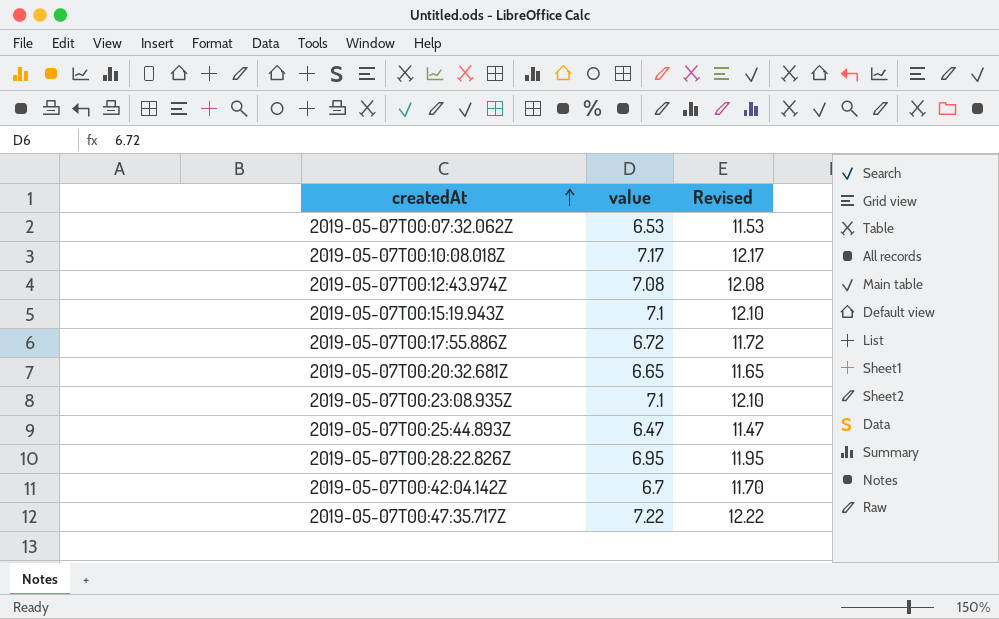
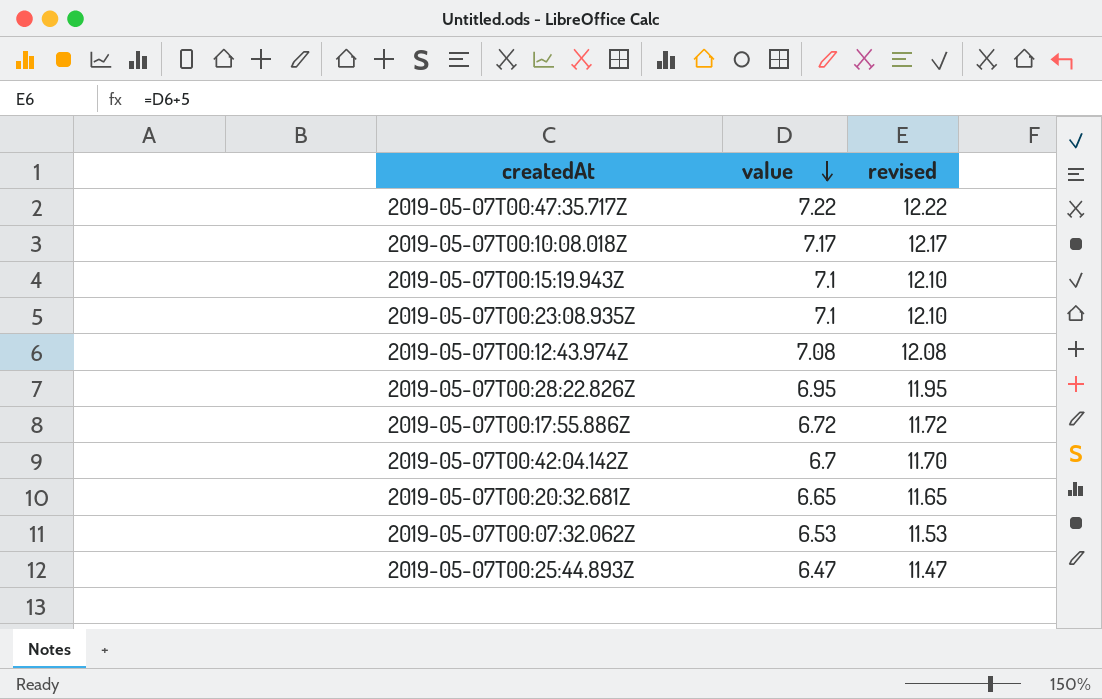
row order: createdAt ascending -> value descending
column name: Revised -> revised

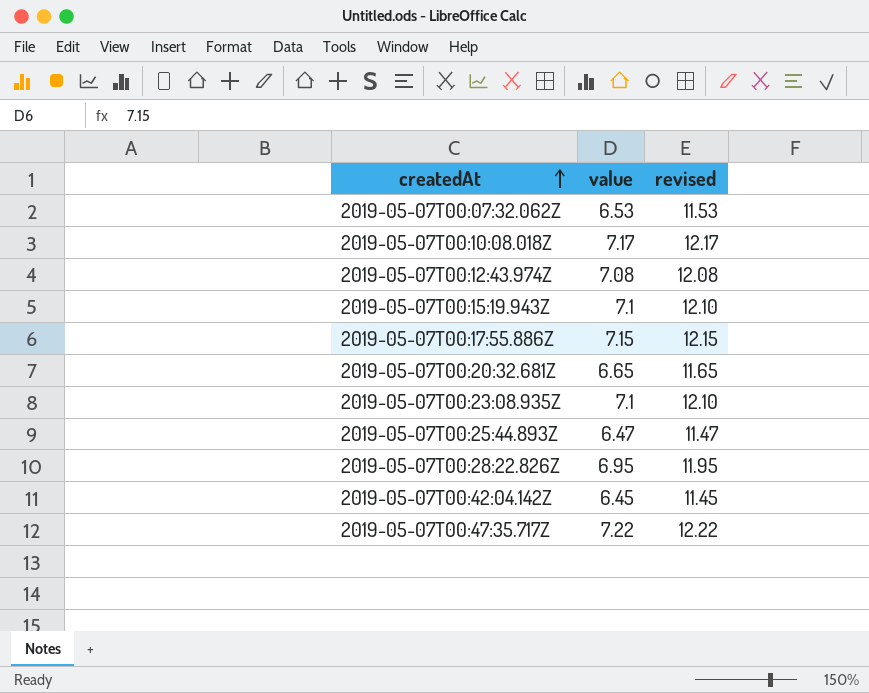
row order: value descending -> createdAt ascending
2019-05-07T00:17:55.886Z | value: 6.72 -> 7.15
2019-05-07T00:17:55.886Z | revised: 11.72 -> 12.15
2019-05-07T00:42:04.142Z | value: 6.7 -> 6.45
2019-05-07T00:42:04.142Z | revised: 11.70 -> 11.45

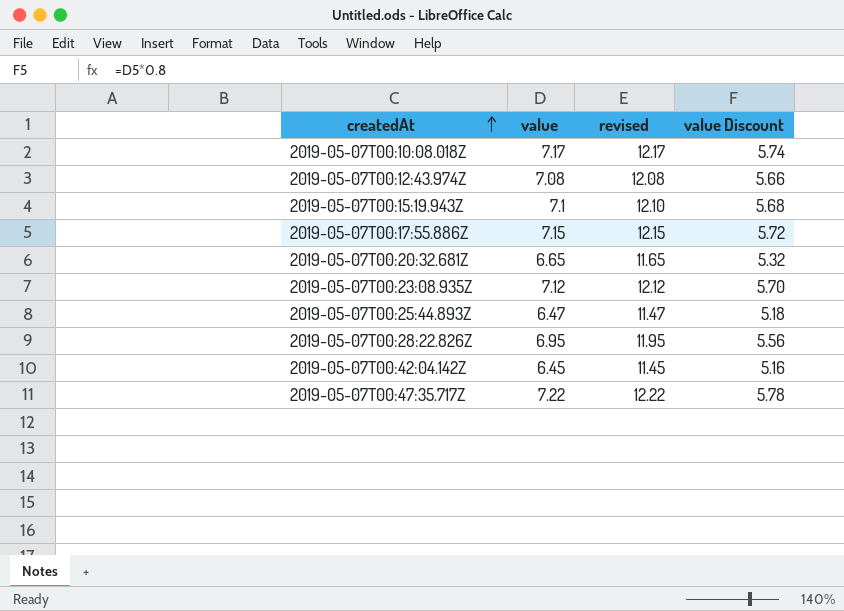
column value Discount | formula: none -> [value] * 0.8
row 2019-05-07T00:07:32.062Z: 6.53 | 11.53 -> none
2019-05-07T00:23:08.935Z | value: 7.1 -> 7.12
2019-05-07T00:23:08.935Z | revised: 12.10 -> 12.12

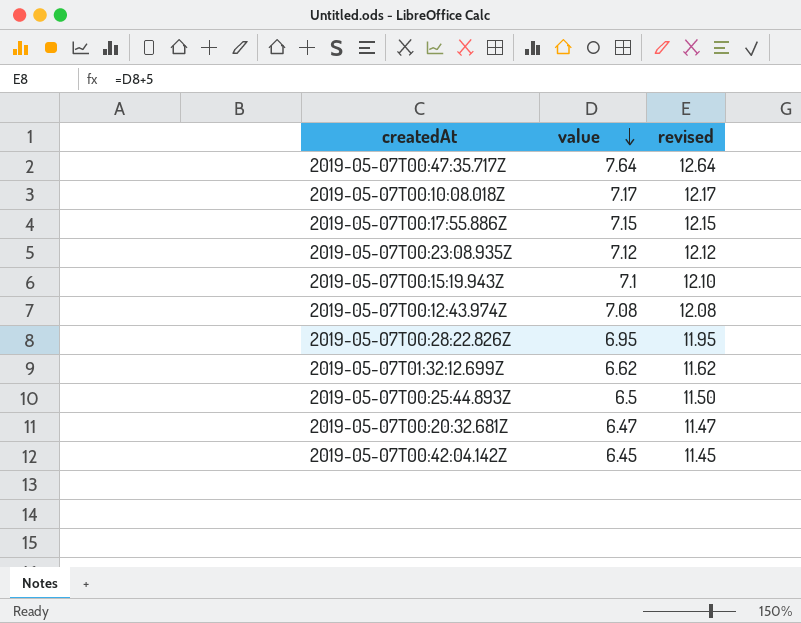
row order: createdAt ascending -> value descending
column value Discount | formula: [value] * 0.8 -> none
2019-05-07T00:47:35.717Z | value: 7.22 -> 7.64
2019-05-07T00:47:35.717Z | revised: 12.22 -> 12.64
row 2019-05-07T01:32:12.699Z: none -> 6.62 | 11.62
2019-05-07T00:25:44.893Z | value: 6.47 -> 6.5
2019-05-07T00:25:44.893Z | revised: 11.47 -> 11.50
2019-05-07T00:20:32.681Z | value: 6.65 -> 6.47
2019-05-07T00:20:32.681Z | revised: 11.65 -> 11.47

